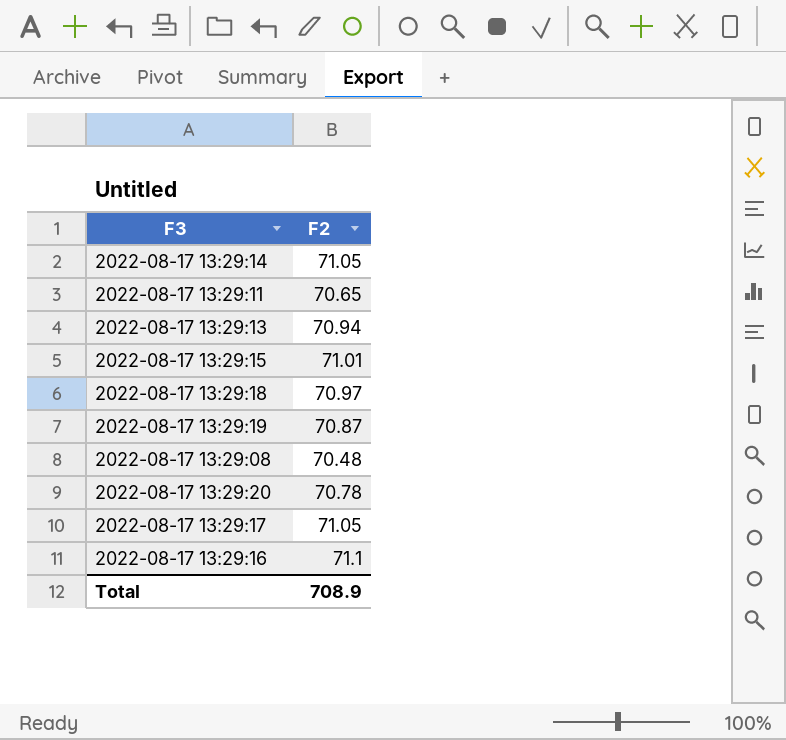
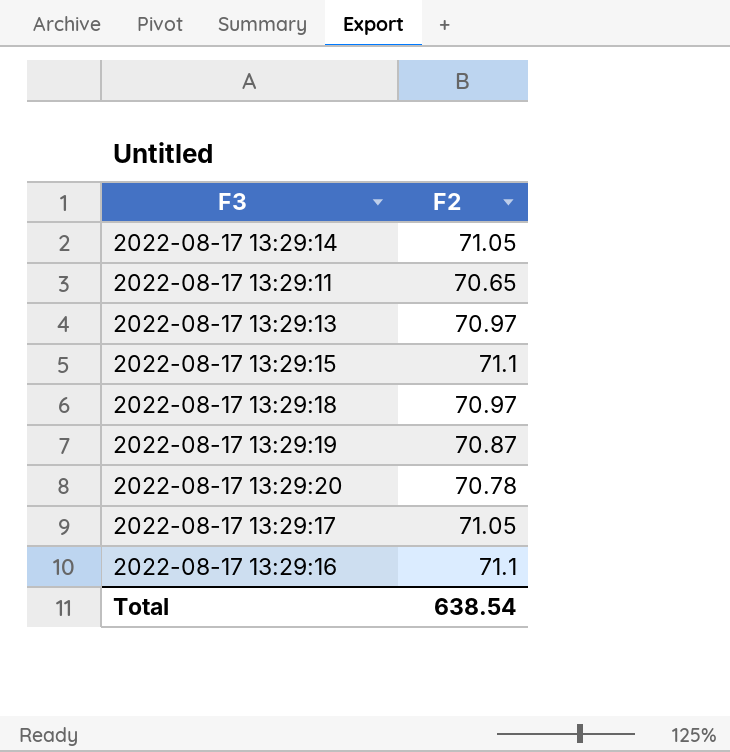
row 2022-08-17 13:29:08: 70.48 -> none
2022-08-17 13:29:13 | F2: 70.94 -> 70.97
2022-08-17 13:29:15 | F2: 71.01 -> 71.1
Total | F2: 708.9 -> 638.54

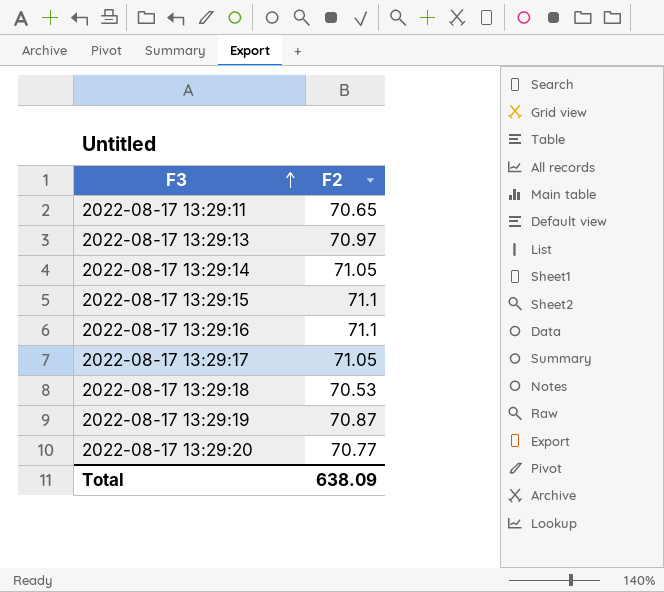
row order: none -> F3 ascending
2022-08-17 13:29:18 | F2: 70.97 -> 70.53
2022-08-17 13:29:20 | F2: 70.78 -> 70.77
Total | F2: 638.54 -> 638.09

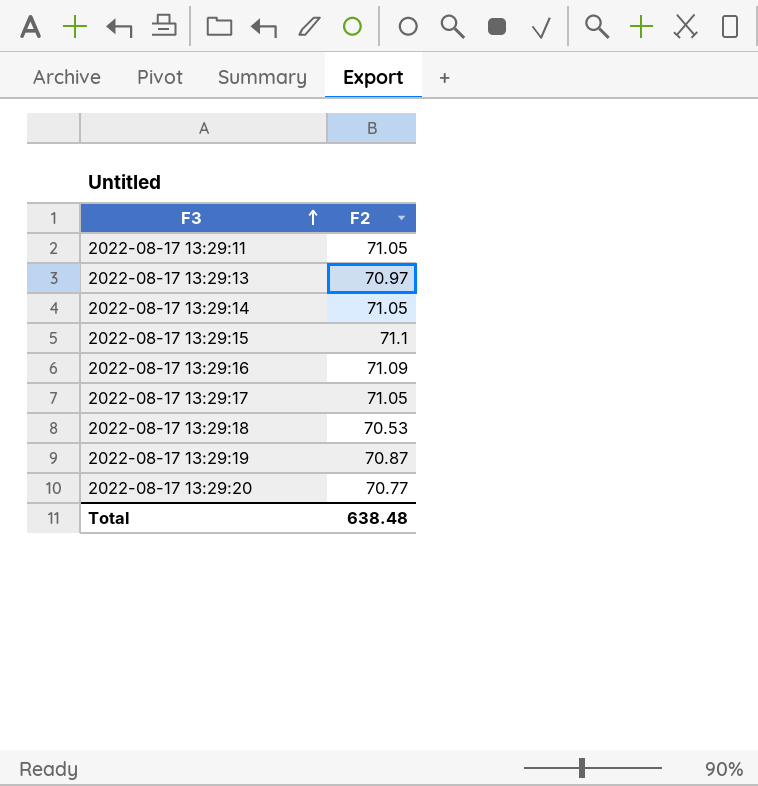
2022-08-17 13:29:11 | F2: 70.65 -> 71.05
2022-08-17 13:29:16 | F2: 71.1 -> 71.09
Total | F2: 638.09 -> 638.48

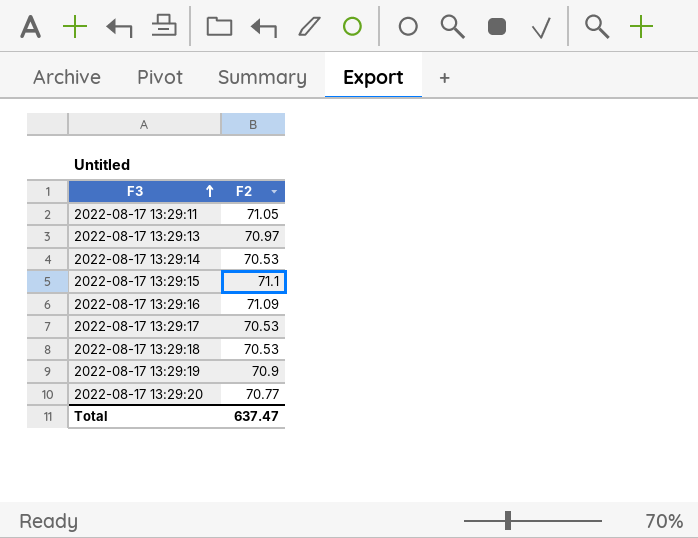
2022-08-17 13:29:14 | F2: 71.05 -> 70.53
2022-08-17 13:29:17 | F2: 71.05 -> 70.53
2022-08-17 13:29:19 | F2: 70.87 -> 70.9
Total | F2: 638.48 -> 637.47

